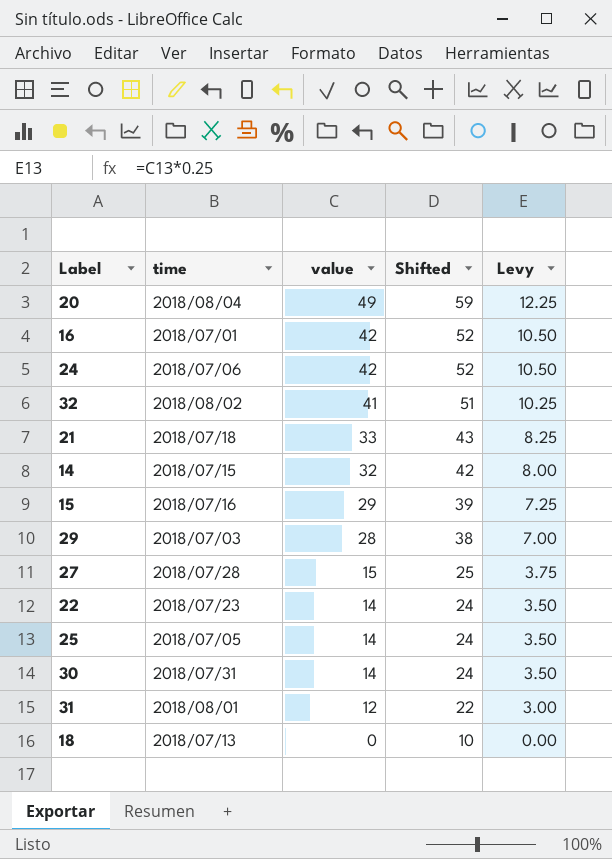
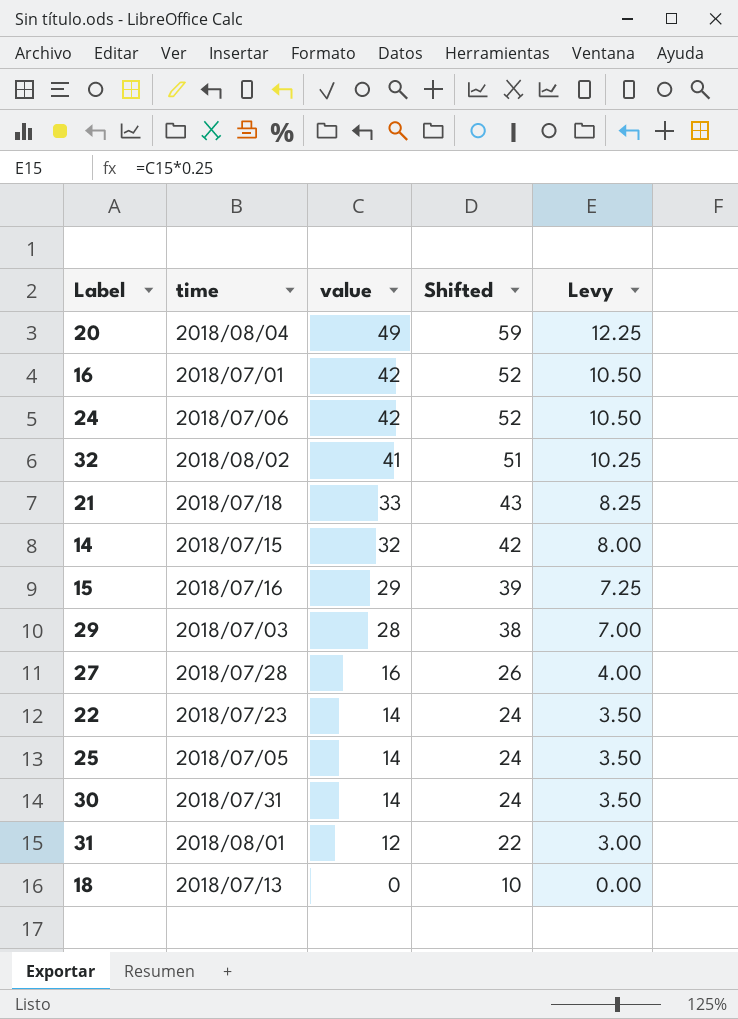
27 | value: 15 -> 16
27 | Shifted: 25 -> 26
27 | Levy: 3.75 -> 4.00

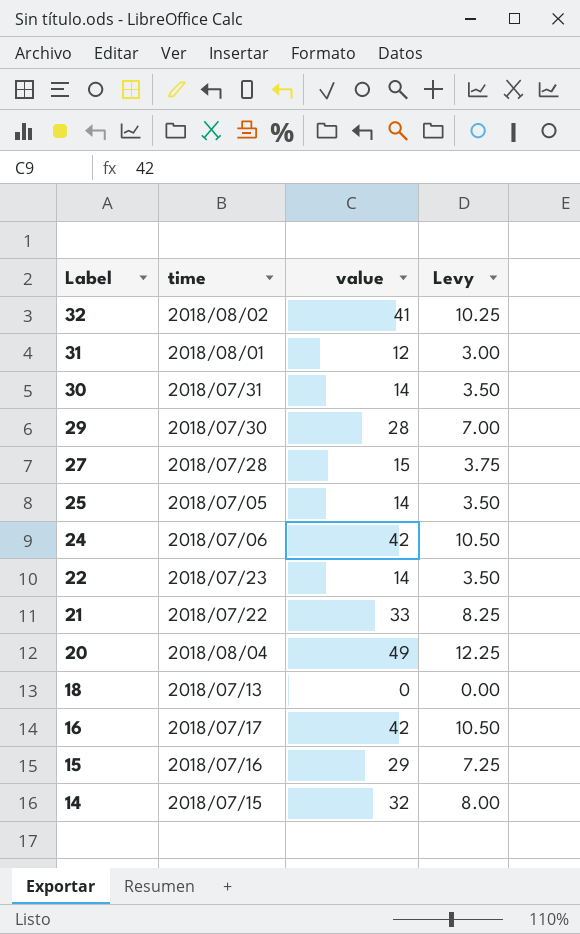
row order: value descending -> Label descending
column Shifted | formula: [value] + 10 -> none
29 | time: 2018/07/03 -> 2018/07/30
27 | value: 16 -> 15
27 | Levy: 4.00 -> 3.75
21 | time: 2018/07/18 -> 2018/07/22
16 | time: 2018/07/01 -> 2018/07/17

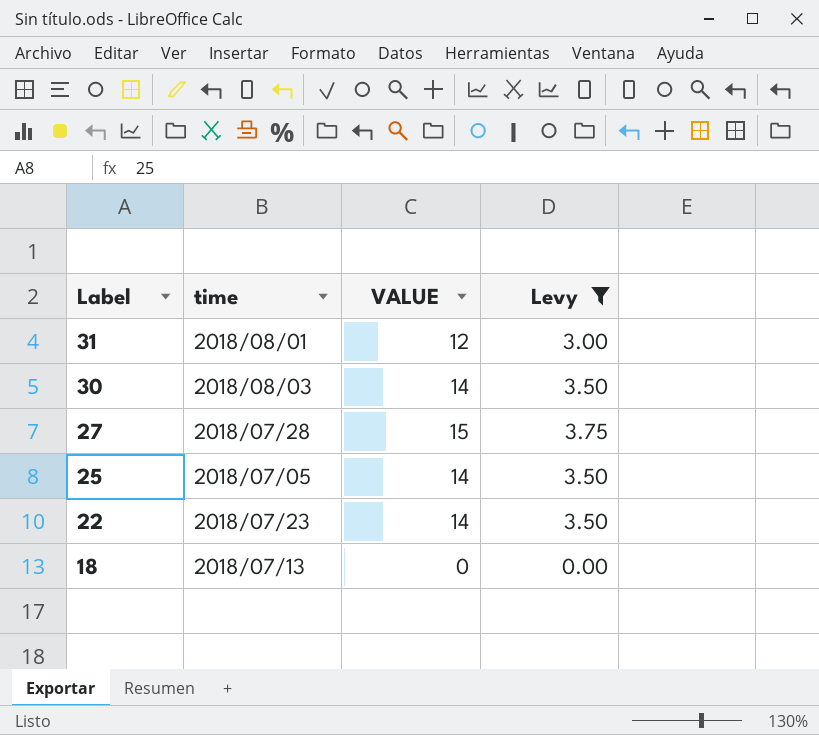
filter: none -> Levy <= 3.75
column name: value -> VALUE
30 | time: 2018/07/31 -> 2018/08/03

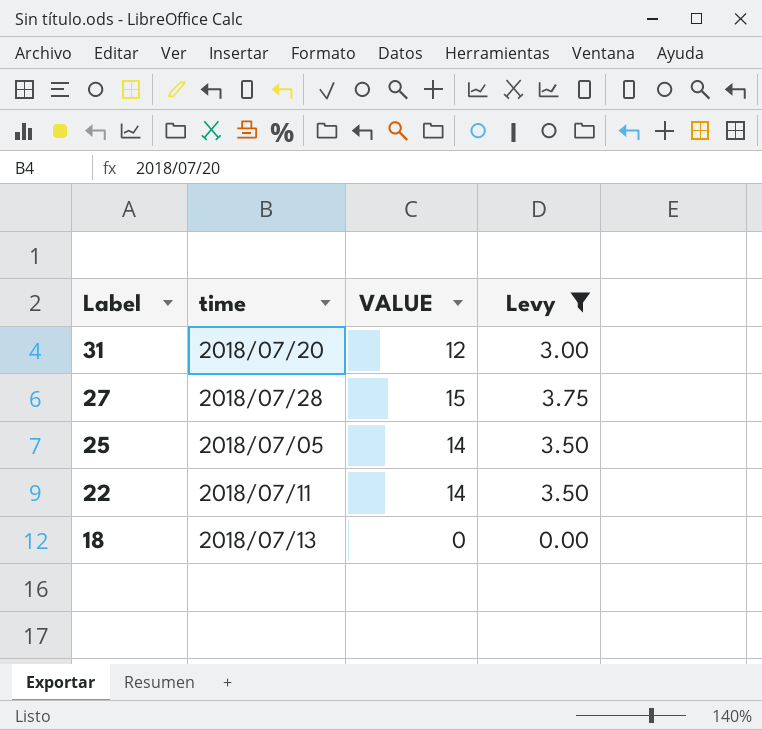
row 30: 2018/08/03 | 14 | 3.50 -> none
31 | time: 2018/08/01 -> 2018/07/20
22 | time: 2018/07/23 -> 2018/07/11

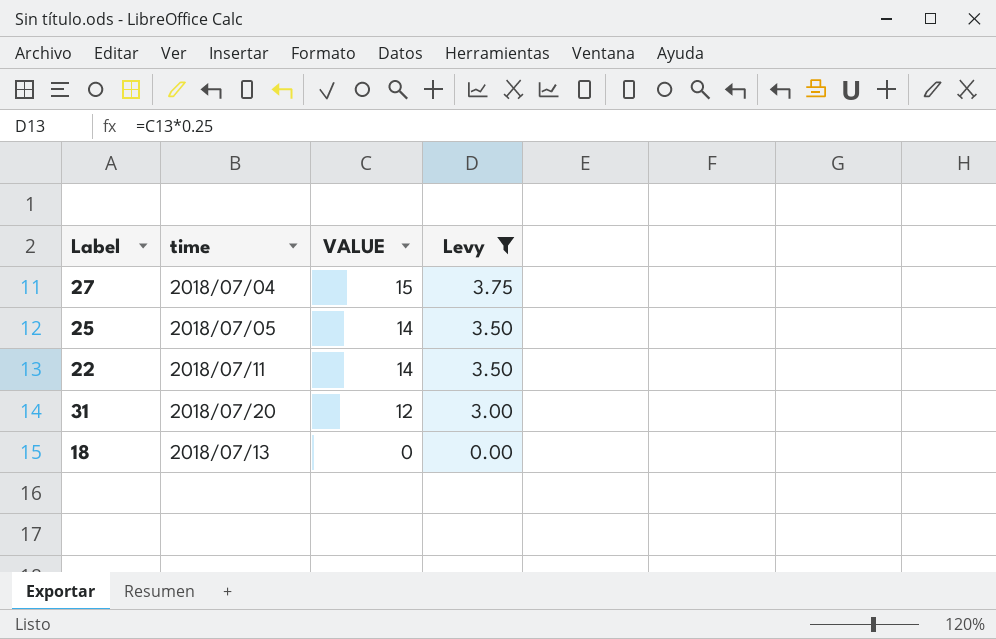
row order: Label descending -> VALUE descending
27 | time: 2018/07/28 -> 2018/07/04

